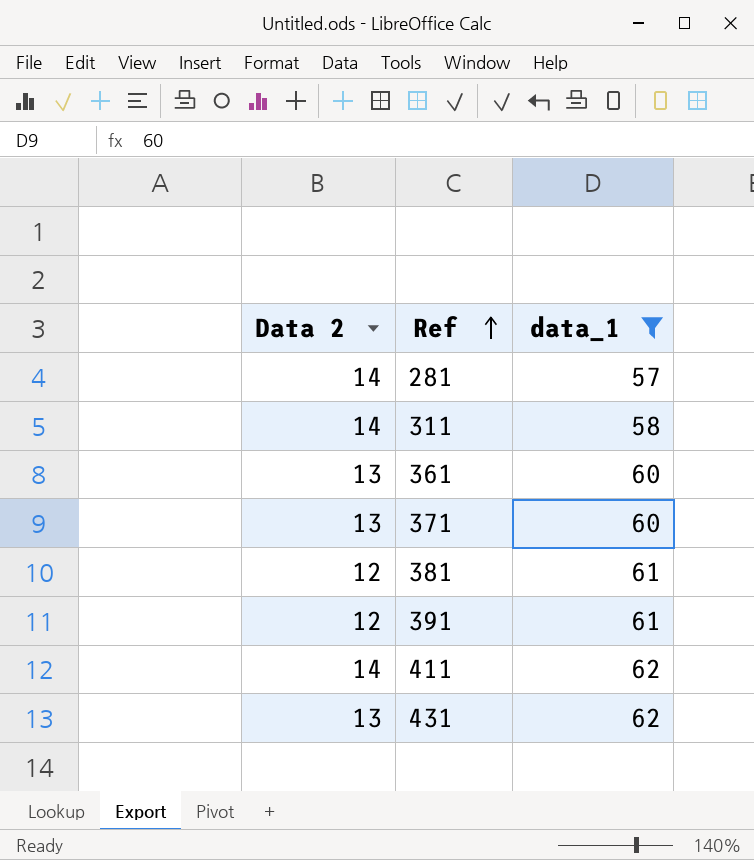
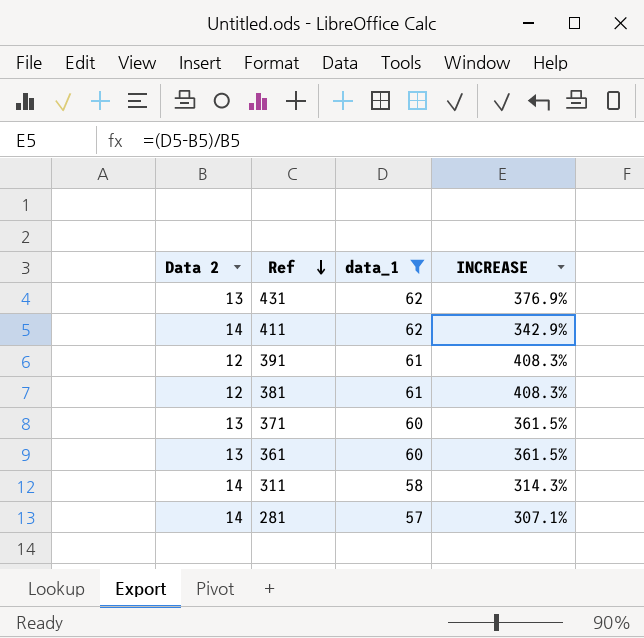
row order: Ref ascending -> Ref descending
column INCREASE | formula: none -> ([data_1] - [Data 2]) / [Data 2]

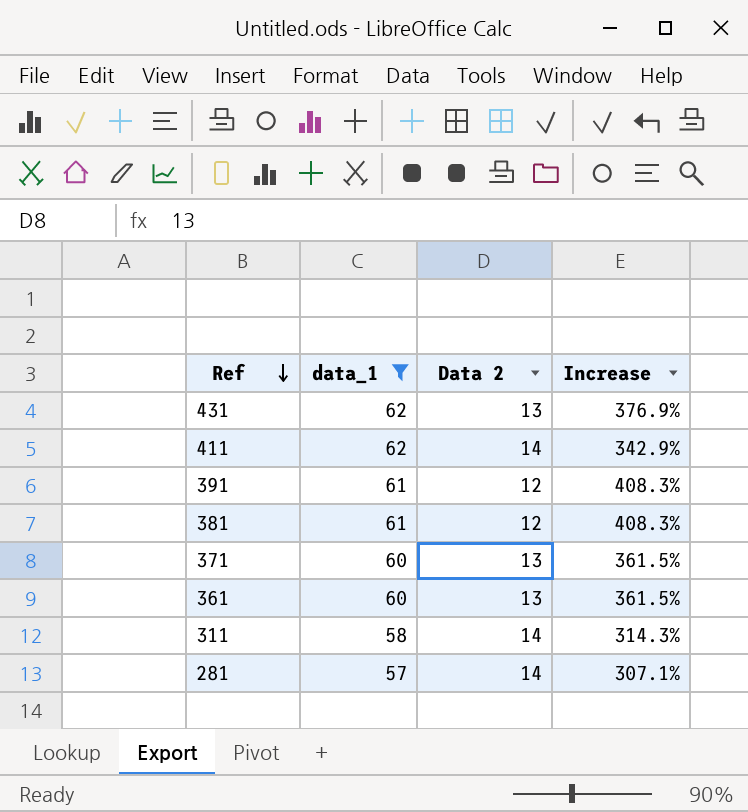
column Data 2 | position: 1 -> 3
column name: INCREASE -> Increase

